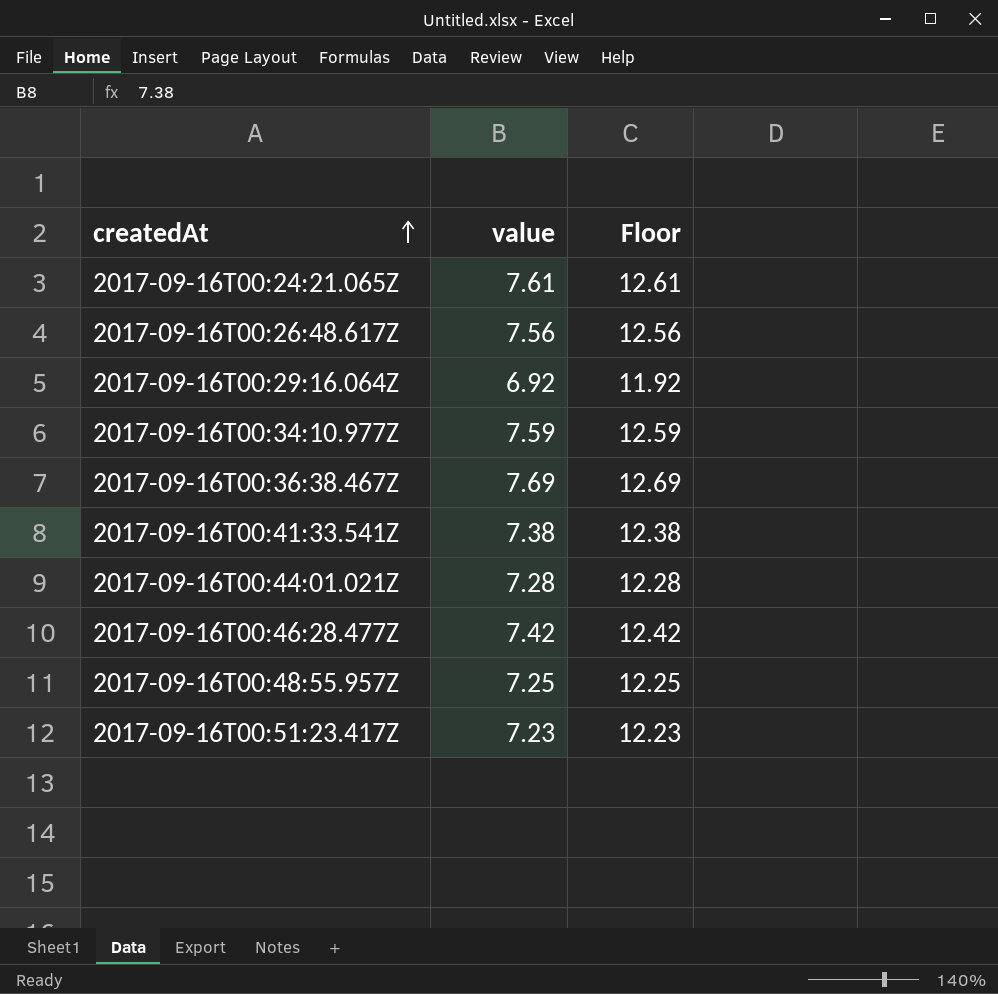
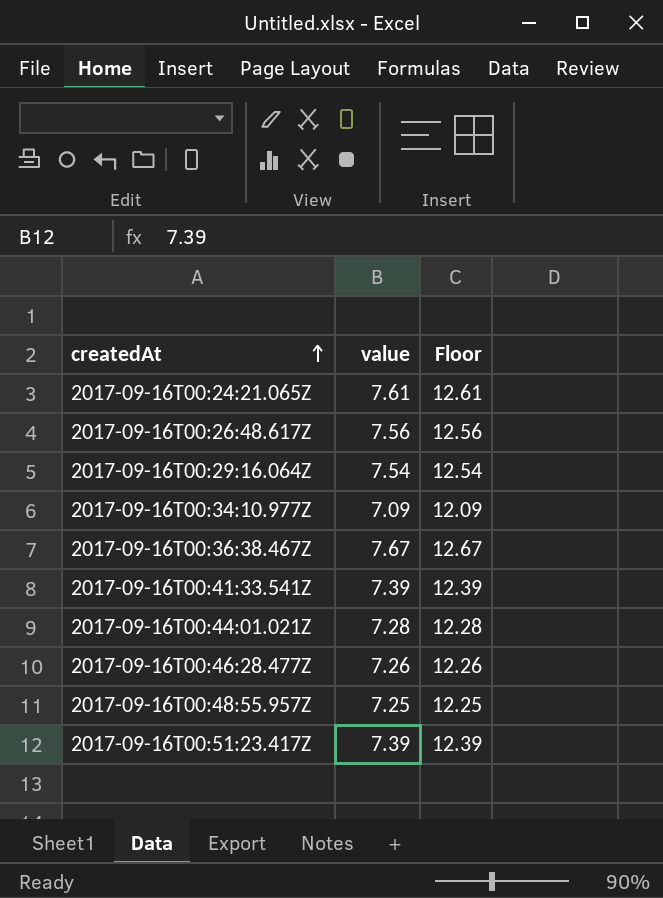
2017-09-16T00:29:16.064Z | value: 6.92 -> 7.54
2017-09-16T00:29:16.064Z | Floor: 11.92 -> 12.54
2017-09-16T00:34:10.977Z | value: 7.59 -> 7.09
2017-09-16T00:34:10.977Z | Floor: 12.59 -> 12.09
2017-09-16T00:36:38.467Z | value: 7.69 -> 7.67
2017-09-16T00:36:38.467Z | Floor: 12.69 -> 12.67
2017-09-16T00:41:33.541Z | value: 7.38 -> 7.39
2017-09-16T00:41:33.541Z | Floor: 12.38 -> 12.39
2017-09-16T00:46:28.477Z | value: 7.42 -> 7.26
2017-09-16T00:46:28.477Z | Floor: 12.42 -> 12.26
2017-09-16T00:51:23.417Z | value: 7.23 -> 7.39
2017-09-16T00:51:23.417Z | Floor: 12.23 -> 12.39

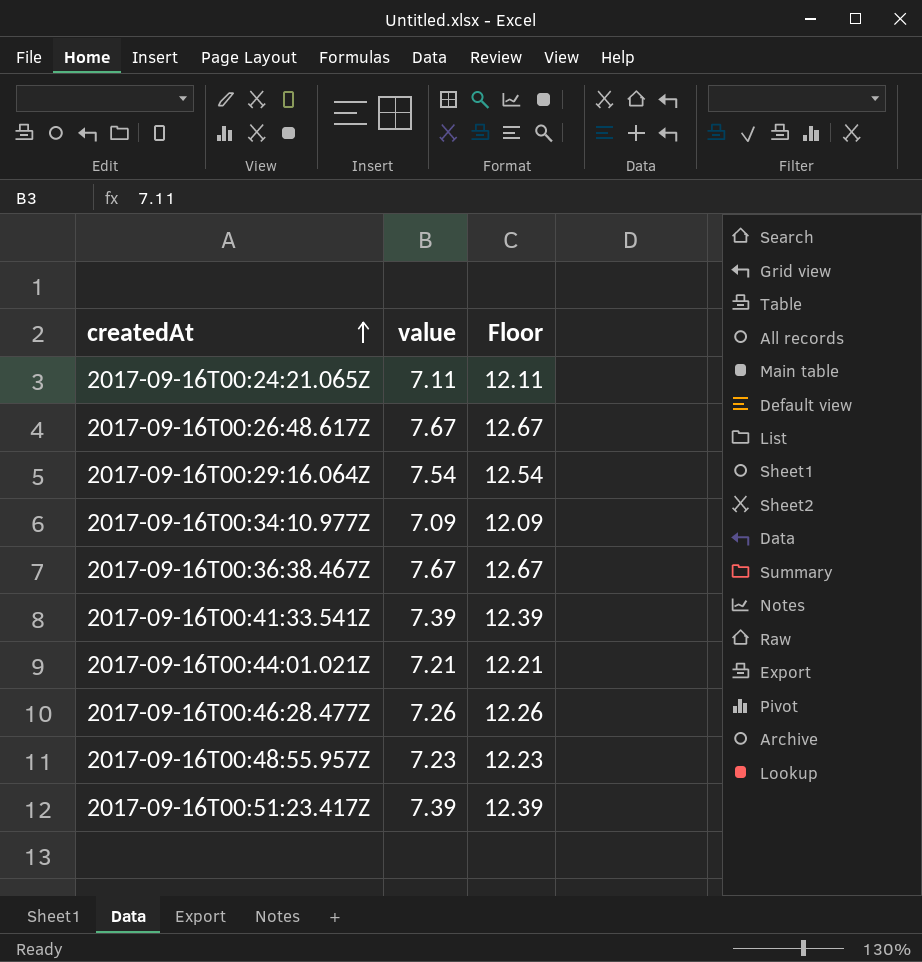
2017-09-16T00:24:21.065Z | value: 7.61 -> 7.11
2017-09-16T00:24:21.065Z | Floor: 12.61 -> 12.11
2017-09-16T00:26:48.617Z | value: 7.56 -> 7.67
2017-09-16T00:26:48.617Z | Floor: 12.56 -> 12.67
2017-09-16T00:44:01.021Z | value: 7.28 -> 7.21
2017-09-16T00:44:01.021Z | Floor: 12.28 -> 12.21
2017-09-16T00:48:55.957Z | value: 7.25 -> 7.23
2017-09-16T00:48:55.957Z | Floor: 12.25 -> 12.23

